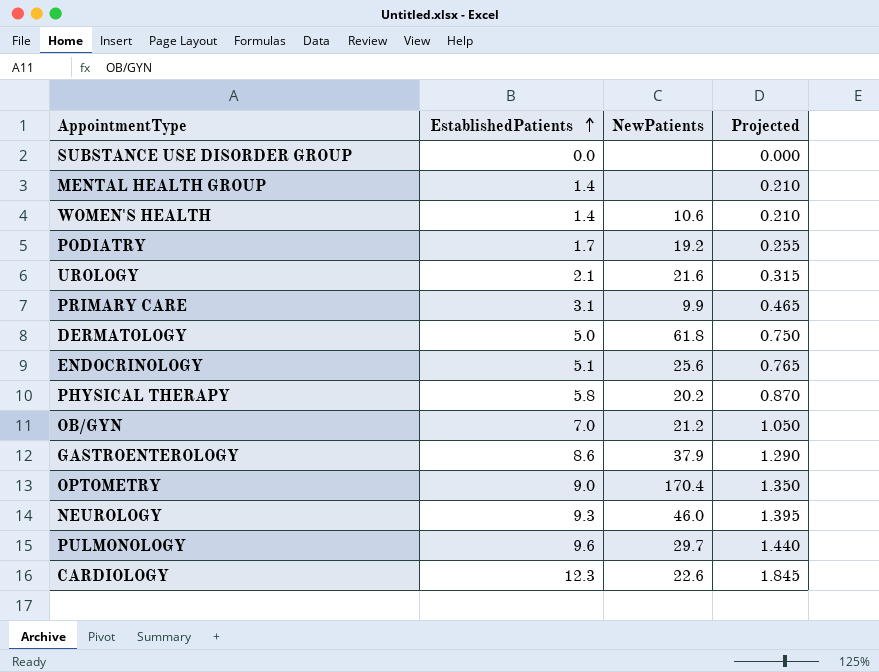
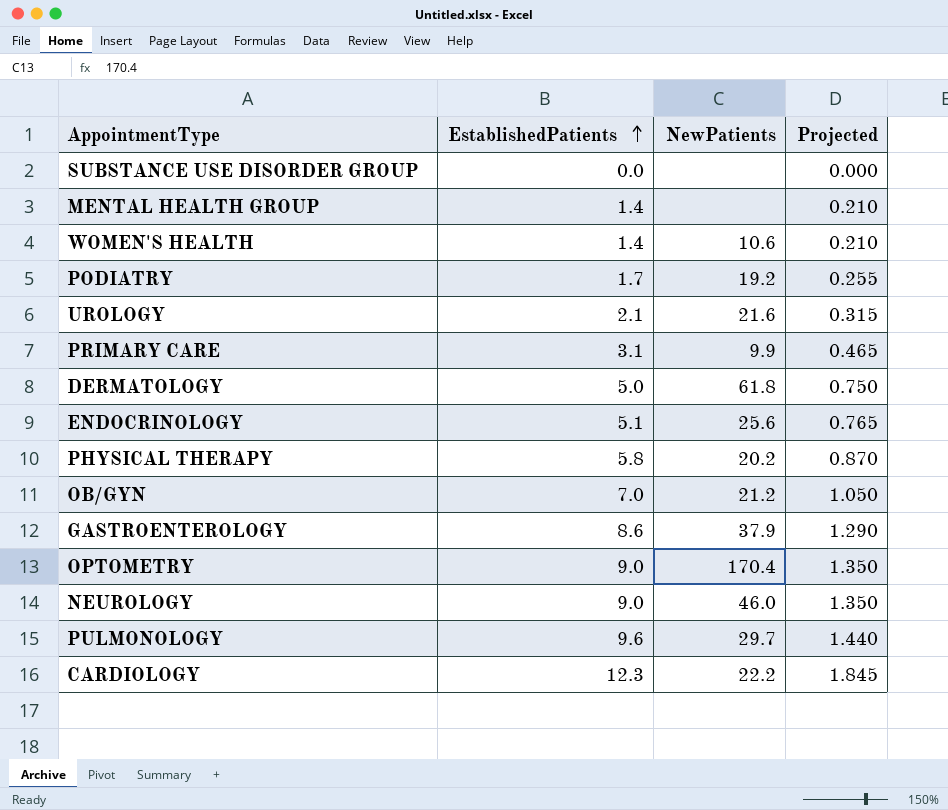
NEUROLOGY | EstablishedPatients: 9.3 -> 9.0
NEUROLOGY | Projected: 1.395 -> 1.350
CARDIOLOGY | NewPatients: 22.6 -> 22.2

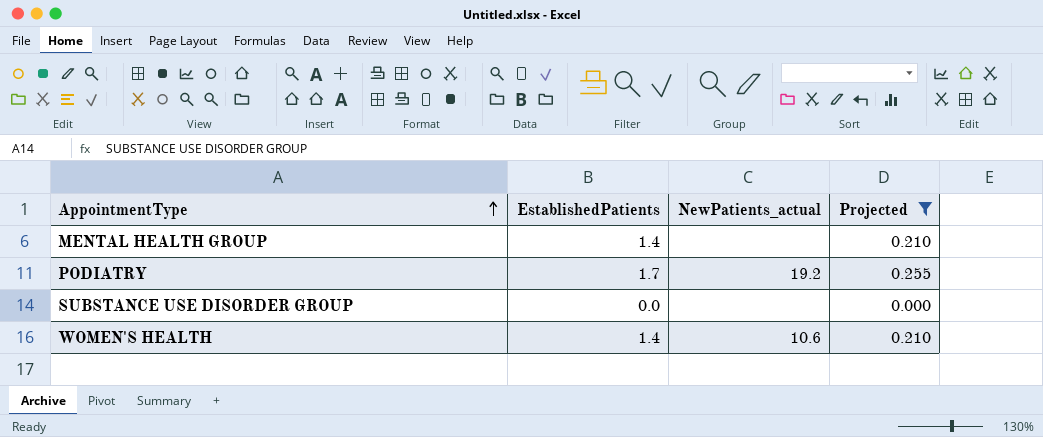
filter: none -> Projected <= 0.255
row order: EstablishedPatients ascending -> AppointmentType ascending
column name: NewPatients -> NewPatients_actual

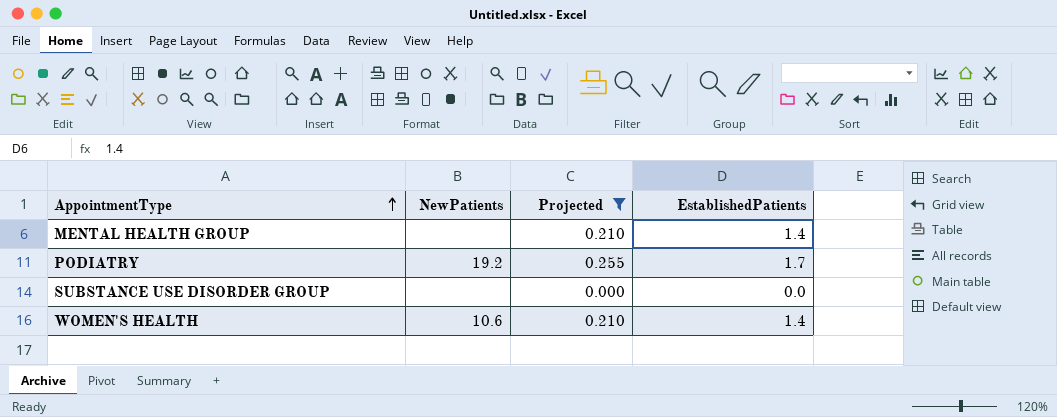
column name: NewPatients_actual -> NewPatients
column EstablishedPatients | position: 2 -> 4

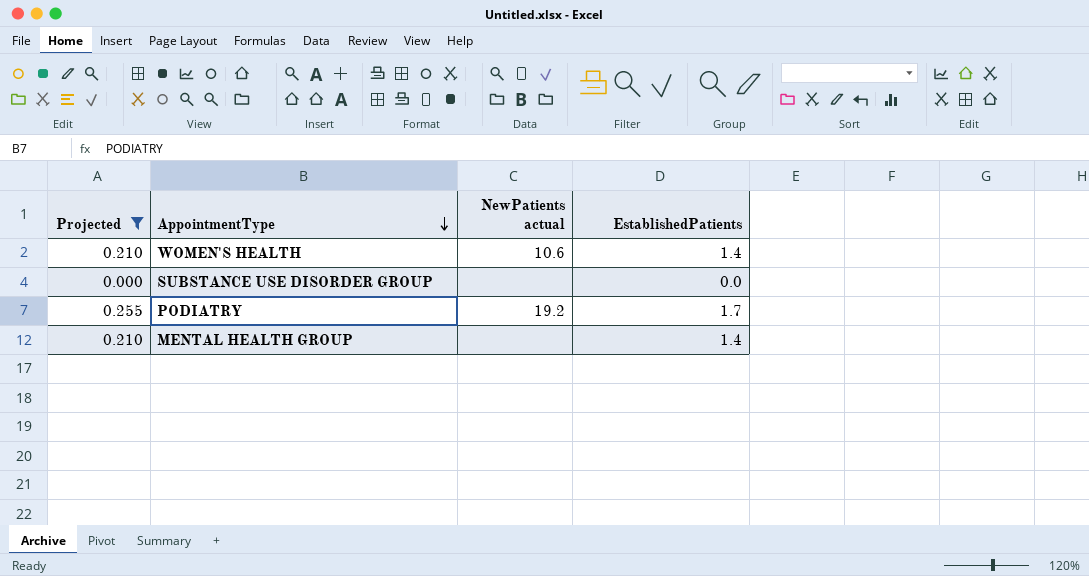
row order: AppointmentType ascending -> AppointmentType descending
column Projected | position: 3 -> 1
column name: NewPatients -> NewPatients actual

